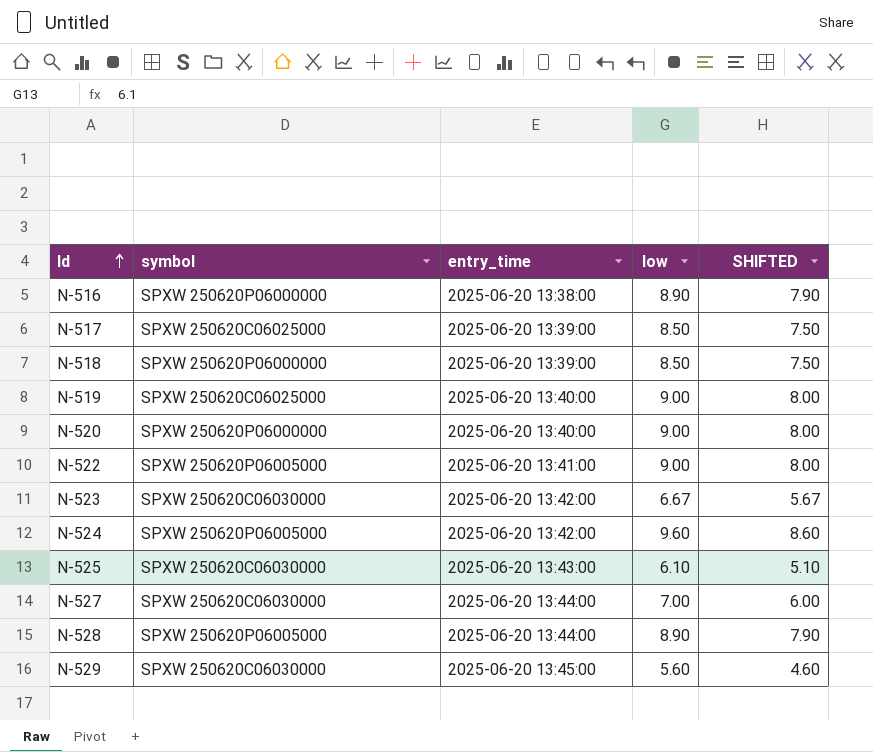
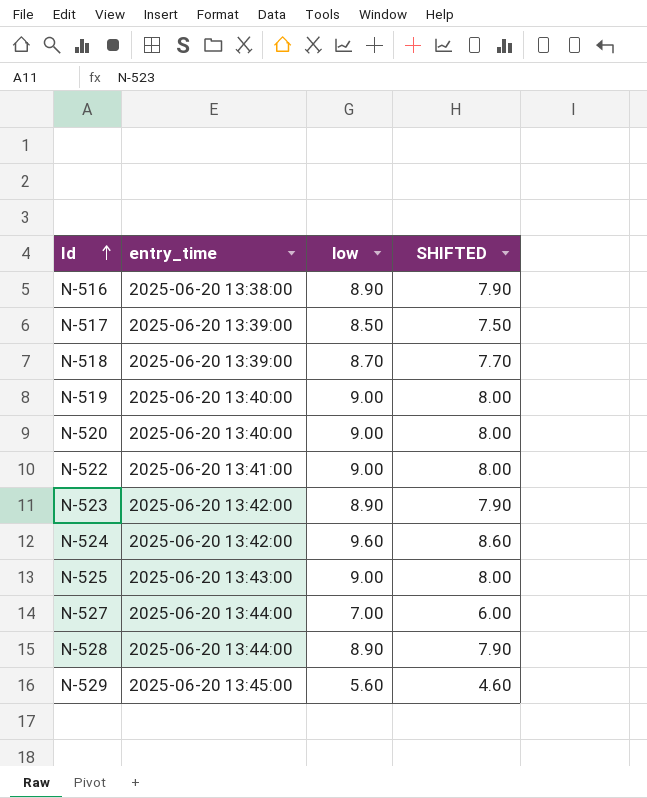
column symbol | position: 2 -> none
N-518 | low: 8.50 -> 8.70
N-518 | SHIFTED: 7.50 -> 7.70
N-523 | low: 6.67 -> 8.90
N-523 | SHIFTED: 5.67 -> 7.90
N-525 | low: 6.10 -> 9.00
N-525 | SHIFTED: 5.10 -> 8.00

